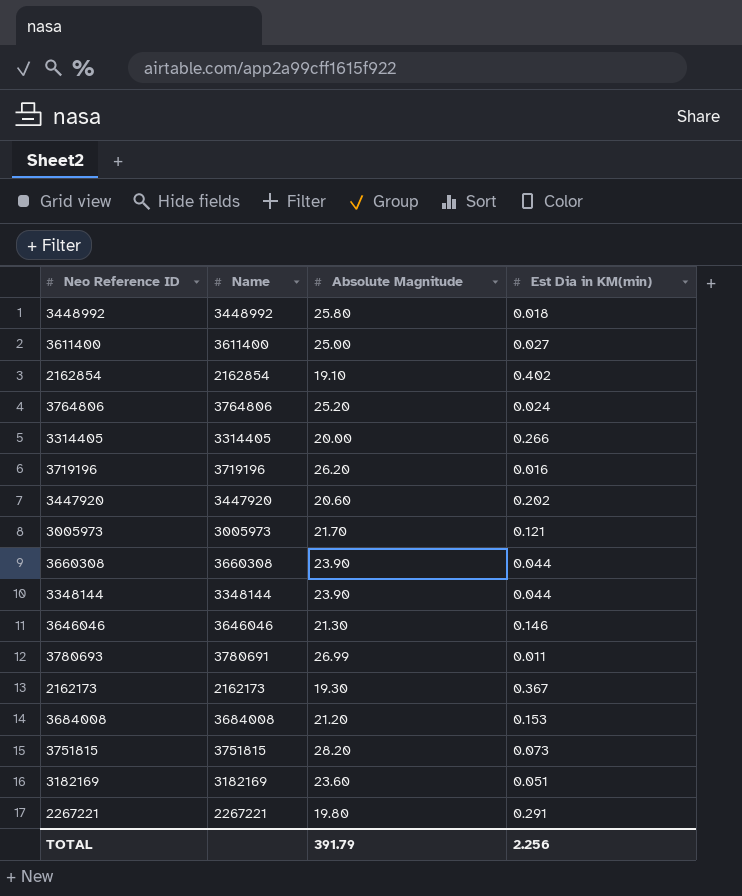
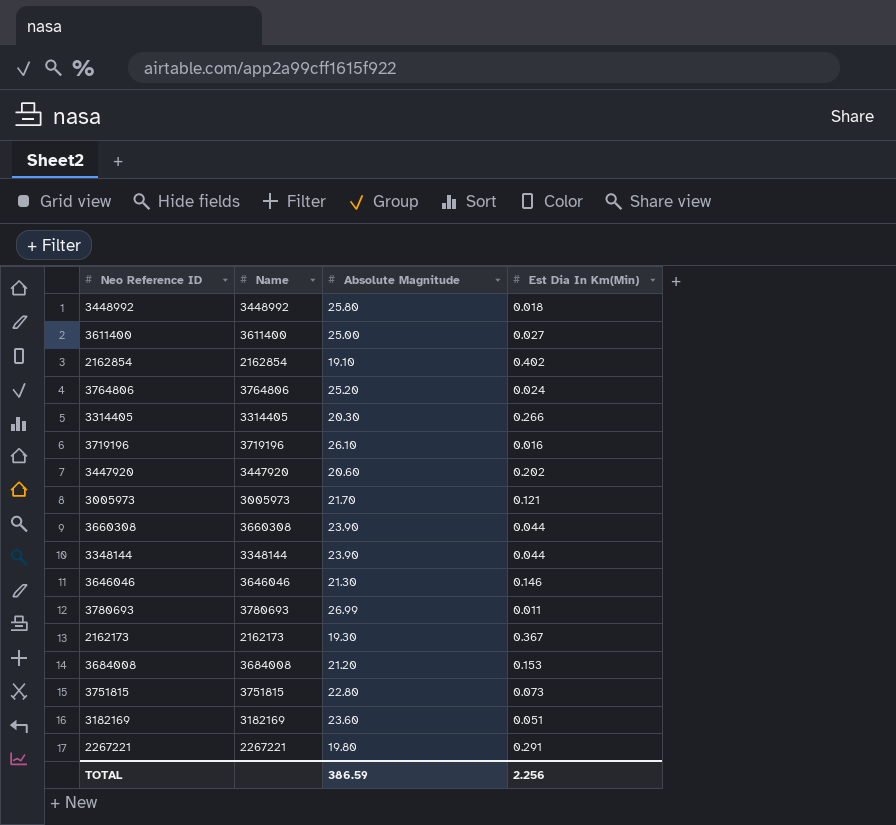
column name: Est Dia in KM(min) -> Est Dia In Km(Min)
3314405 | Absolute Magnitude: 20.00 -> 20.30
3719196 | Absolute Magnitude: 26.20 -> 26.10
3780693 | Name: 3780691 -> 3780693
3751815 | Absolute Magnitude: 28.20 -> 22.80
TOTAL | Absolute Magnitude: 391.79 -> 386.59

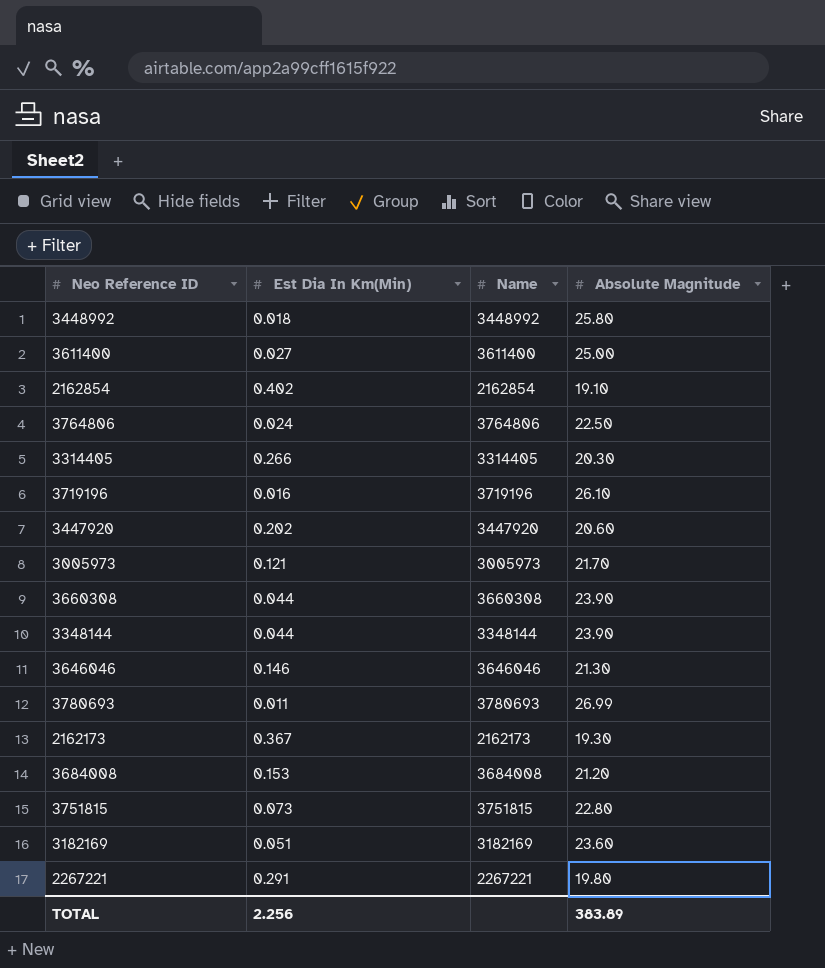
column Est Dia In Km(Min) | position: 4 -> 2
3764806 | Absolute Magnitude: 25.20 -> 22.50
TOTAL | Absolute Magnitude: 386.59 -> 383.89

